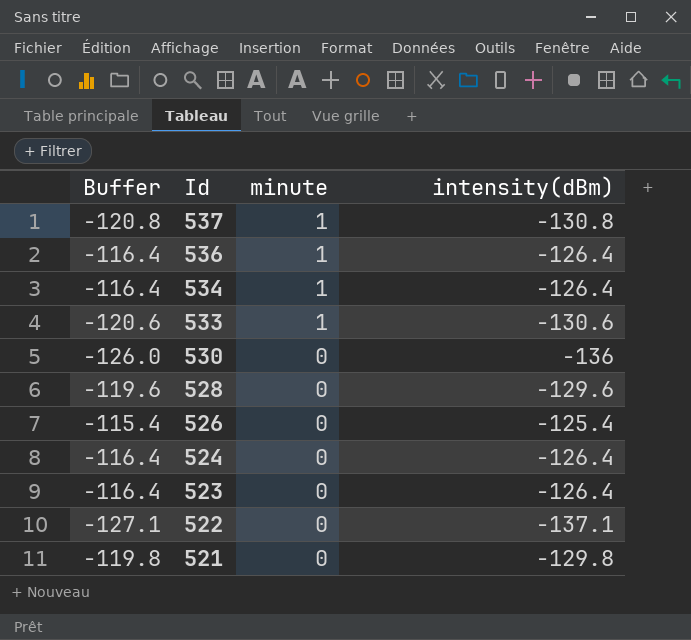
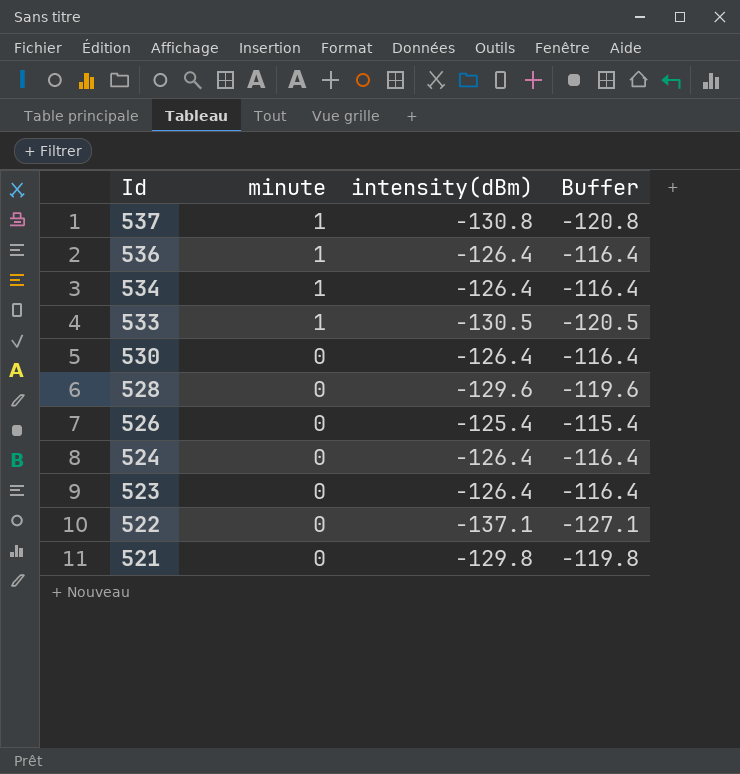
column Buffer | position: 1 -> 4
533 | intensity(dBm): -130.6 -> -130.5
533 | Buffer: -120.6 -> -120.5
530 | intensity(dBm): -136 -> -126.4
530 | Buffer: -126.0 -> -116.4

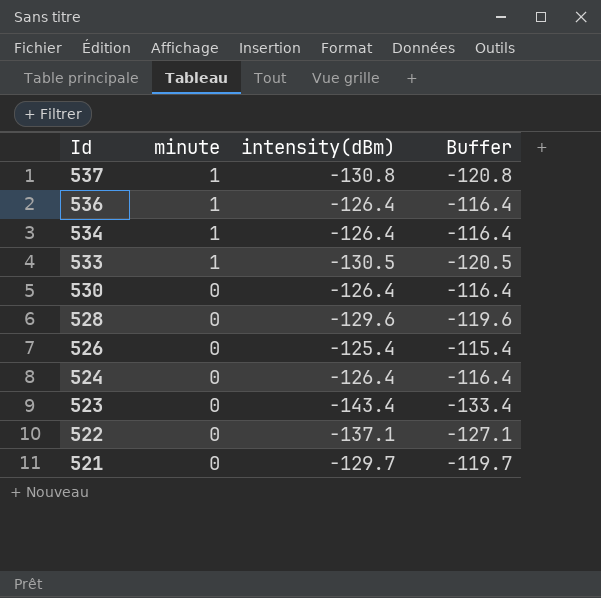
523 | intensity(dBm): -126.4 -> -143.4
523 | Buffer: -116.4 -> -133.4
521 | intensity(dBm): -129.8 -> -129.7
521 | Buffer: -119.8 -> -119.7

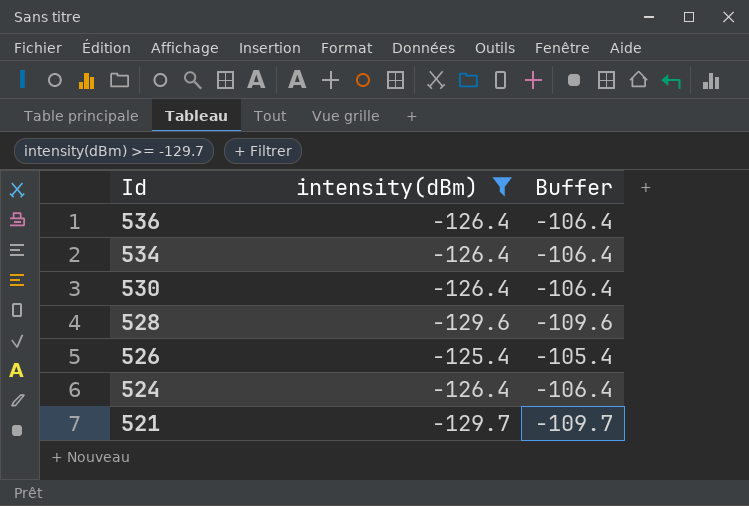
filter: none -> intensity(dBm) >= -129.7
column minute | position: 2 -> none
column Buffer | formula: [intensity(dBm)] + 10 -> [intensity(dBm)] + 20

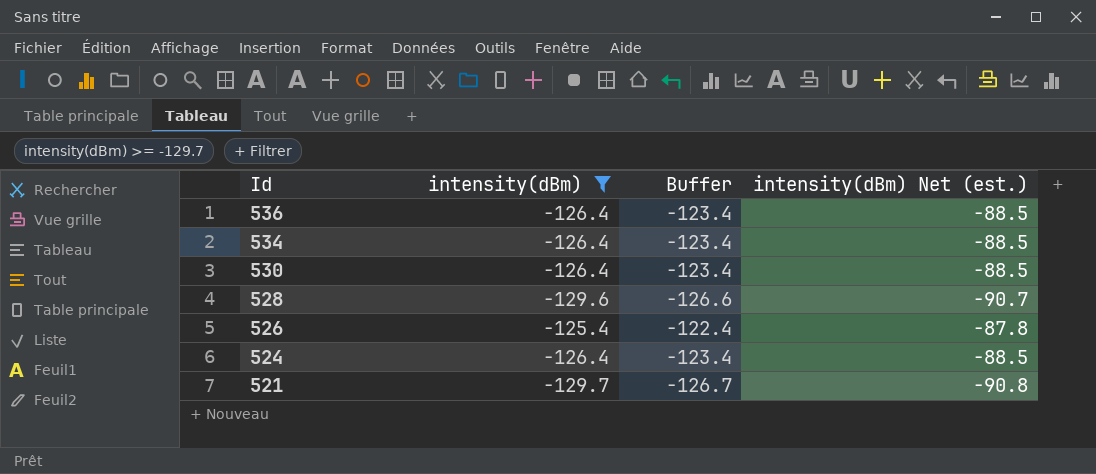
column Buffer | formula: [intensity(dBm)] + 20 -> [intensity(dBm)] + 3
column intensity(dBm) Net (est.) | formula: none -> [intensity(dBm)] * 0.7

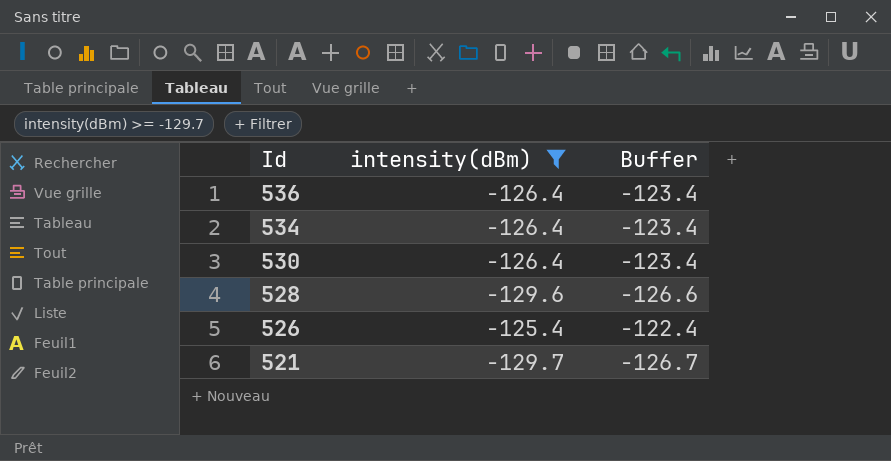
column intensity(dBm) Net (est.) | formula: [intensity(dBm)] * 0.7 -> none
row 524: -126.4 | -123.4 | -88.5 -> none

